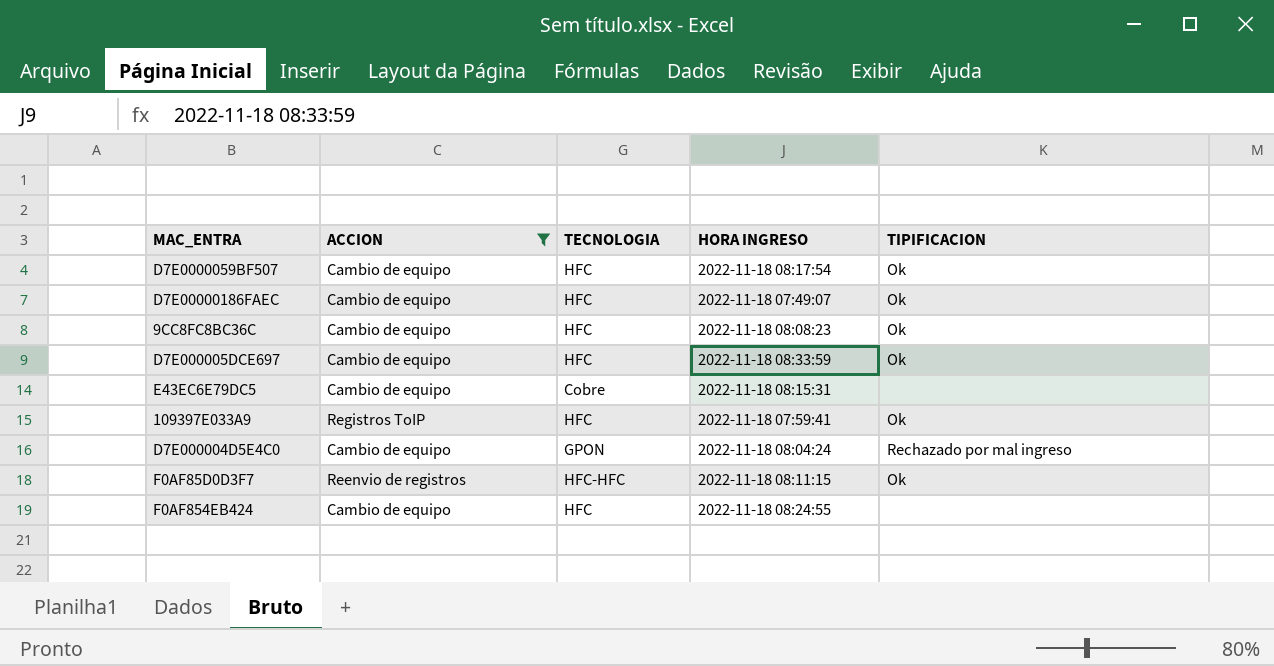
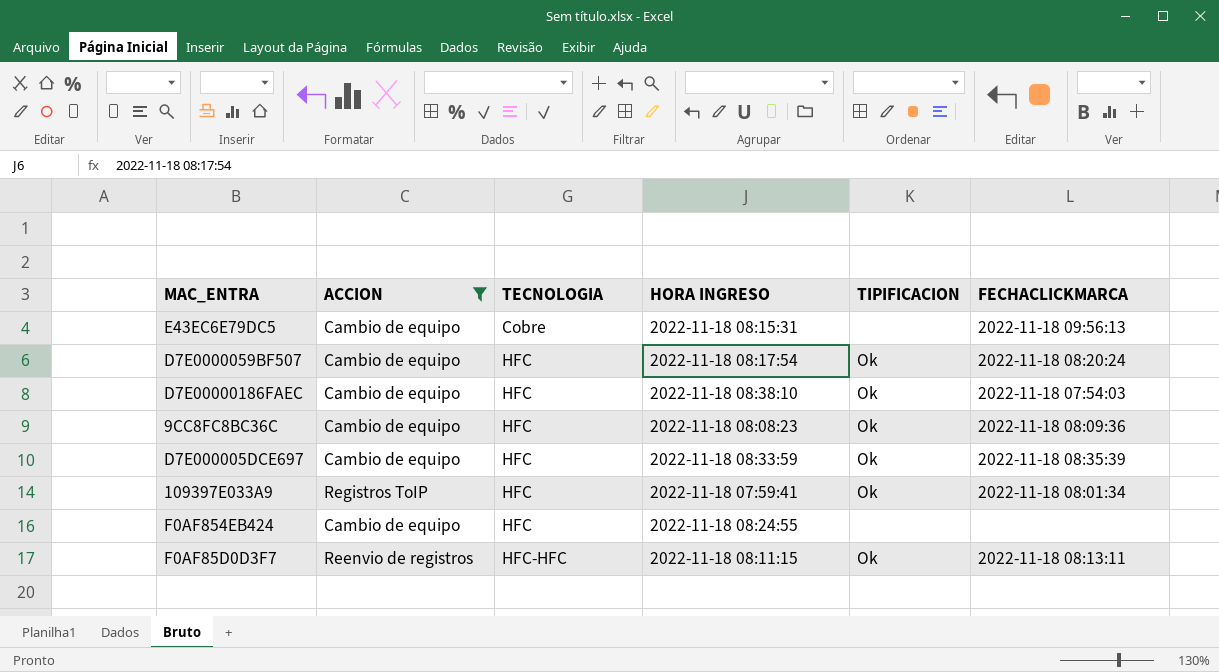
row order: none -> TECNOLOGIA ascending
column FECHACLICKMARCA | position: none -> 6
row D7E000004D5E4C0: Cambio de equipo | GPON | 2022-11-18 08:04:24 | Rechazado por mal ingreso -> none
D7E00000186FAEC | HORA INGRESO: 2022-11-18 07:49:07 -> 2022-11-18 08:38:10

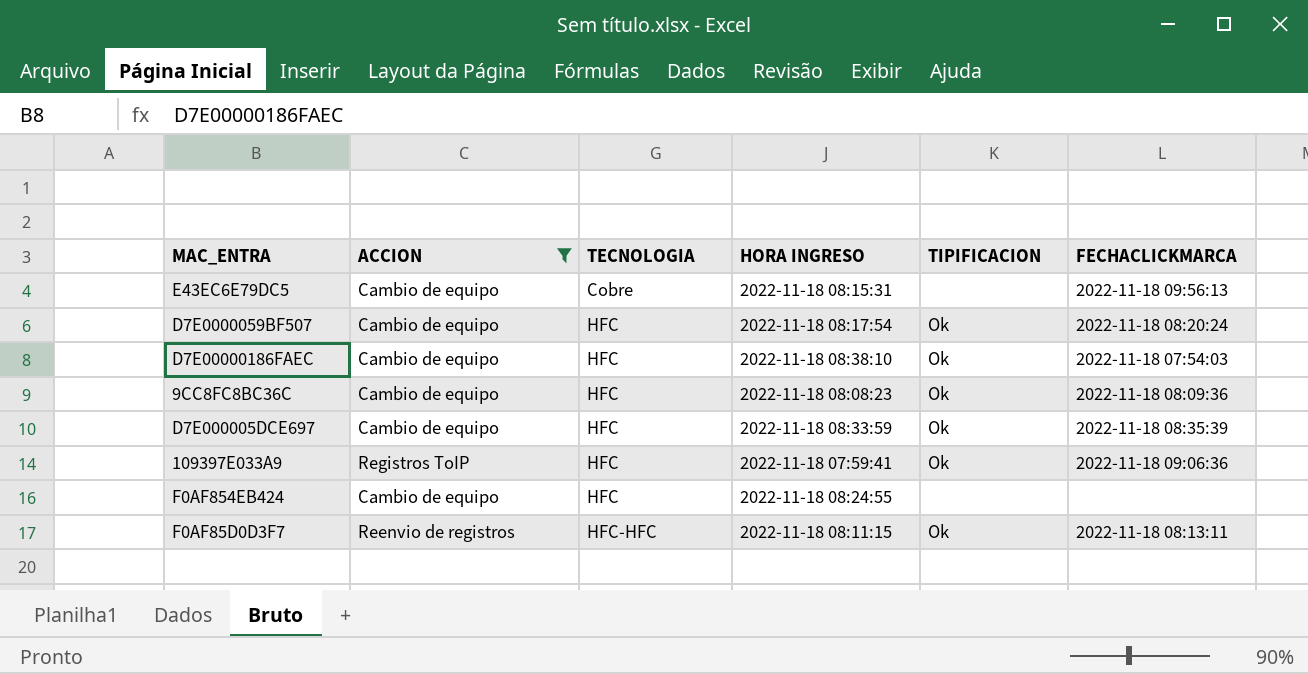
109397E033A9 | FECHACLICKMARCA: 2022-11-18 08:01:34 -> 2022-11-18 09:06:36

